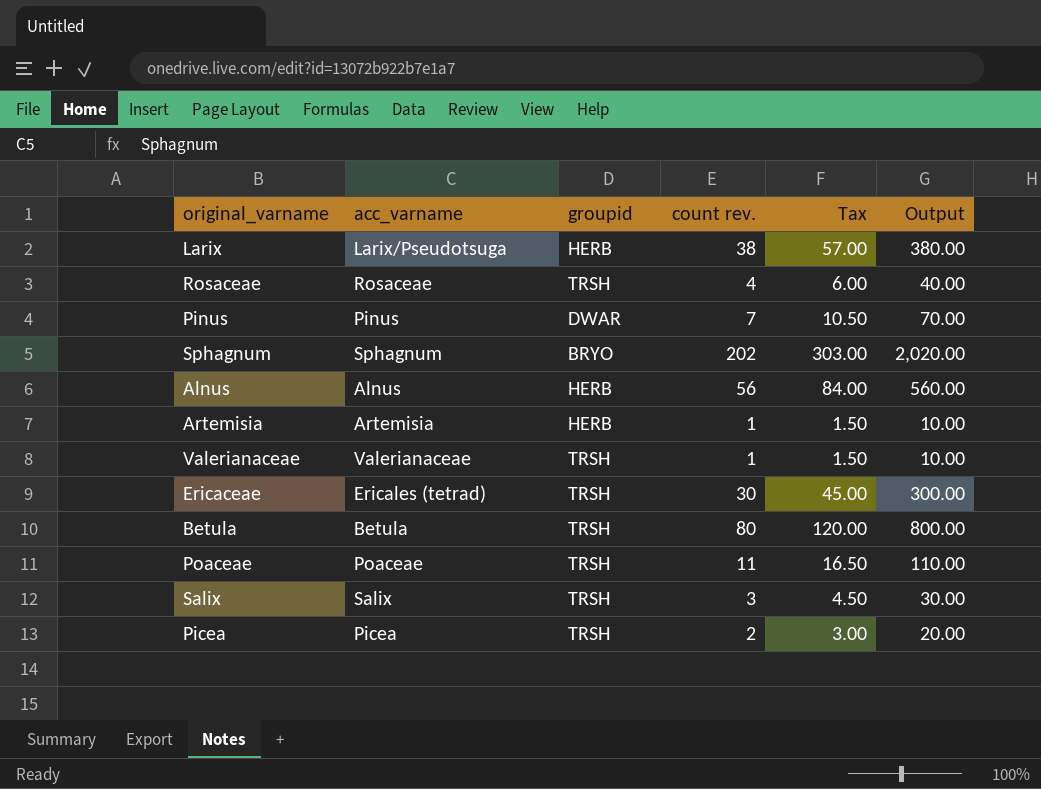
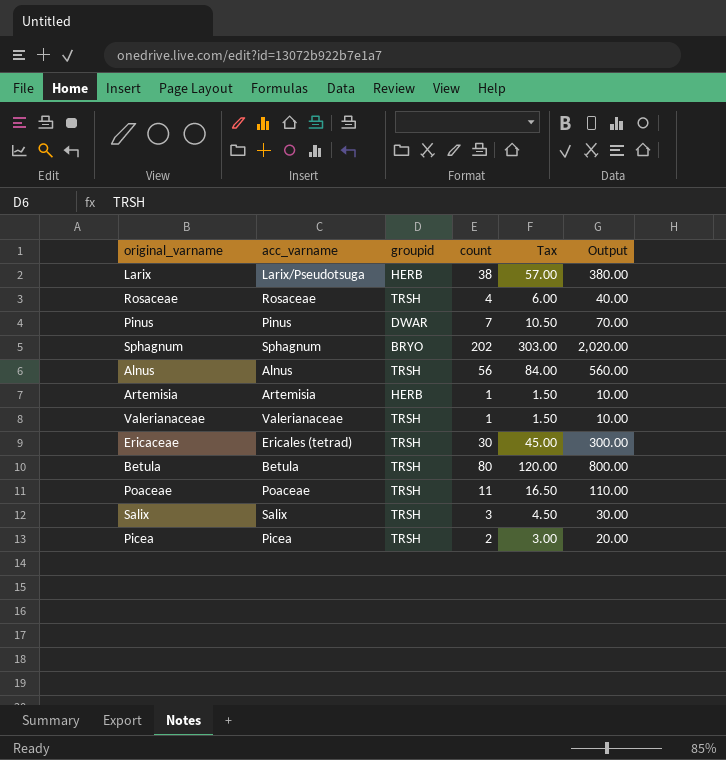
column name: count rev. -> count
Alnus | groupid: HERB -> TRSH

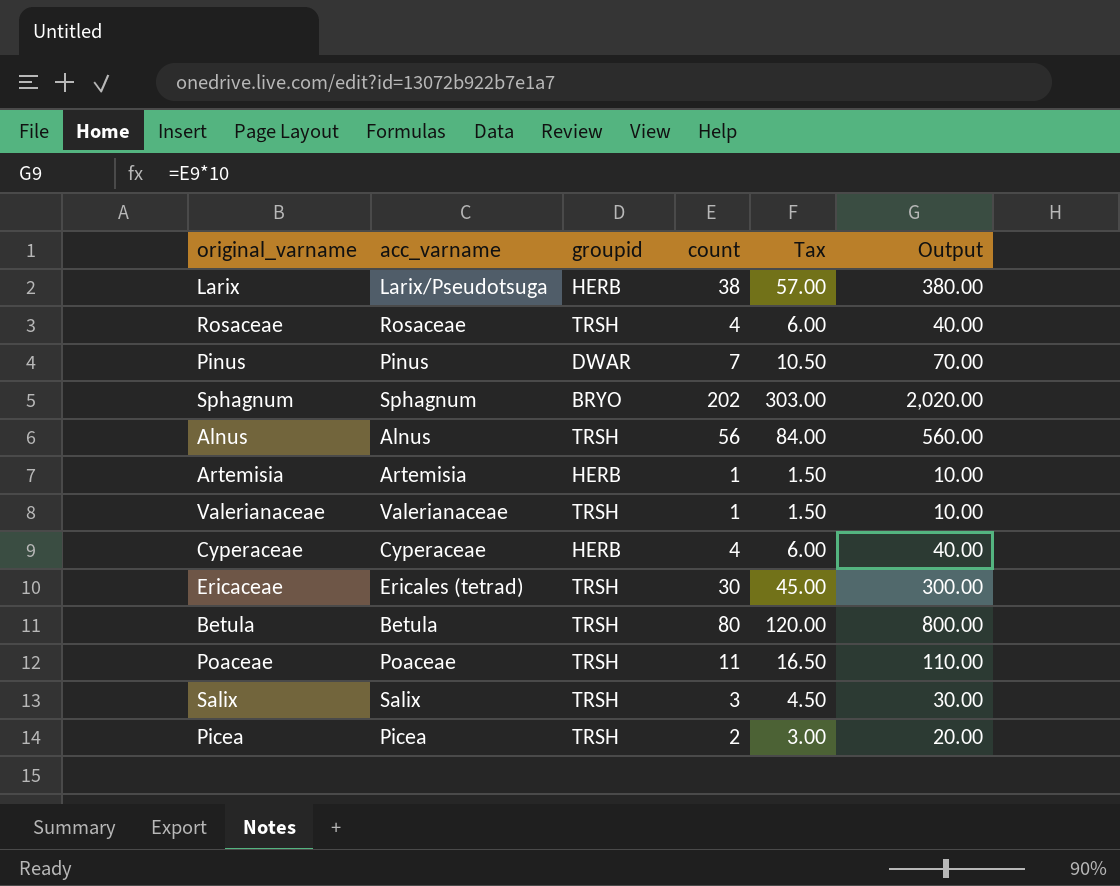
row Cyperaceae: none -> Cyperaceae | HERB | 4 | 6.00 | 40.00

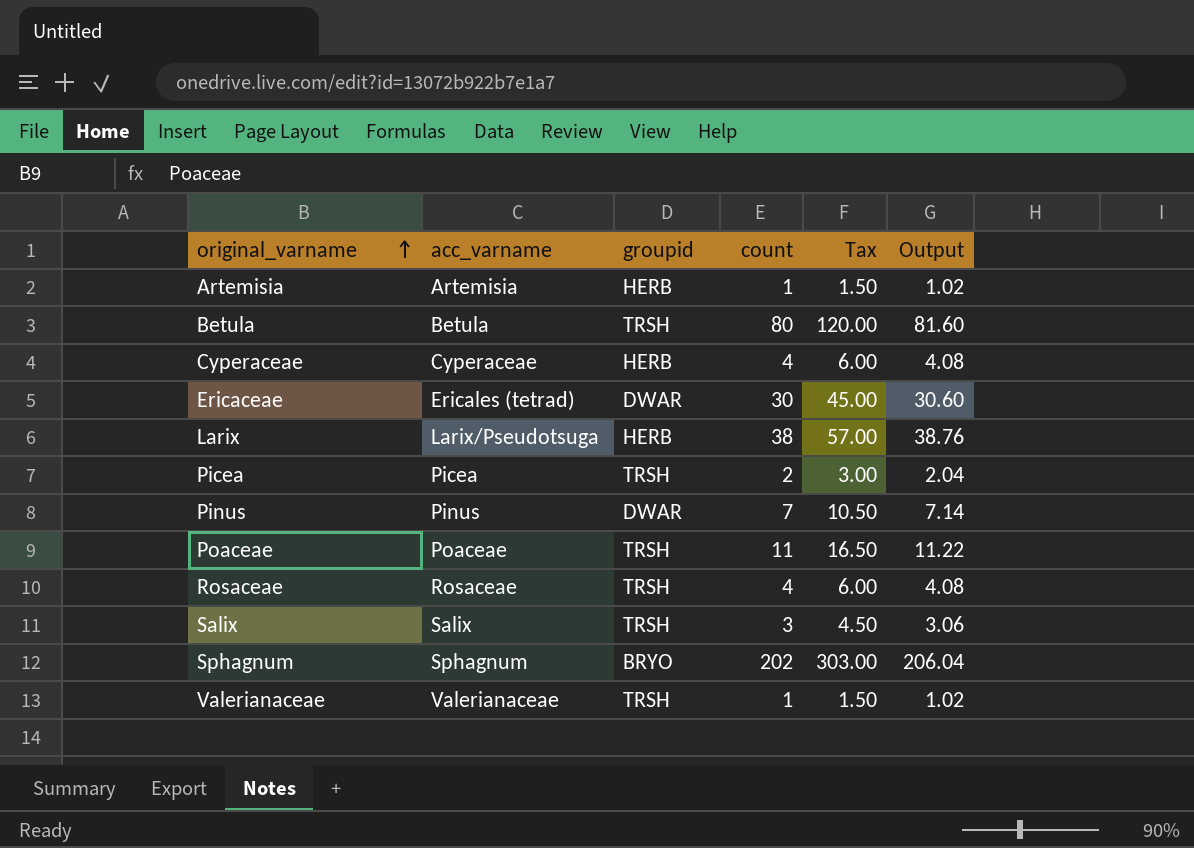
row order: none -> original_varname ascending
column Output | formula: [count] * 10 -> [count] * 1.02
row Alnus: Alnus | TRSH | 56 | 84.00 | 560.00 -> none
Ericaceae | groupid: TRSH -> DWAR

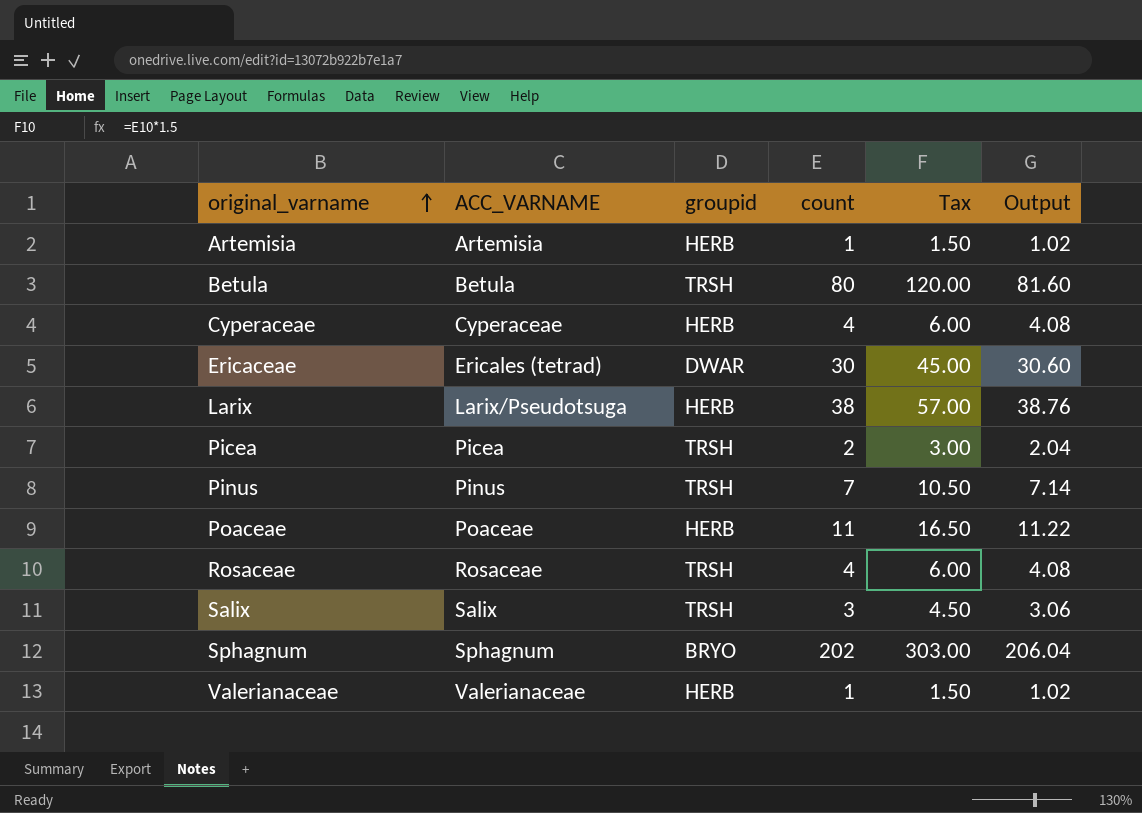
column name: acc_varname -> ACC_VARNAME
Pinus | groupid: DWAR -> TRSH
Poaceae | groupid: TRSH -> HERB
Valerianaceae | groupid: TRSH -> HERB

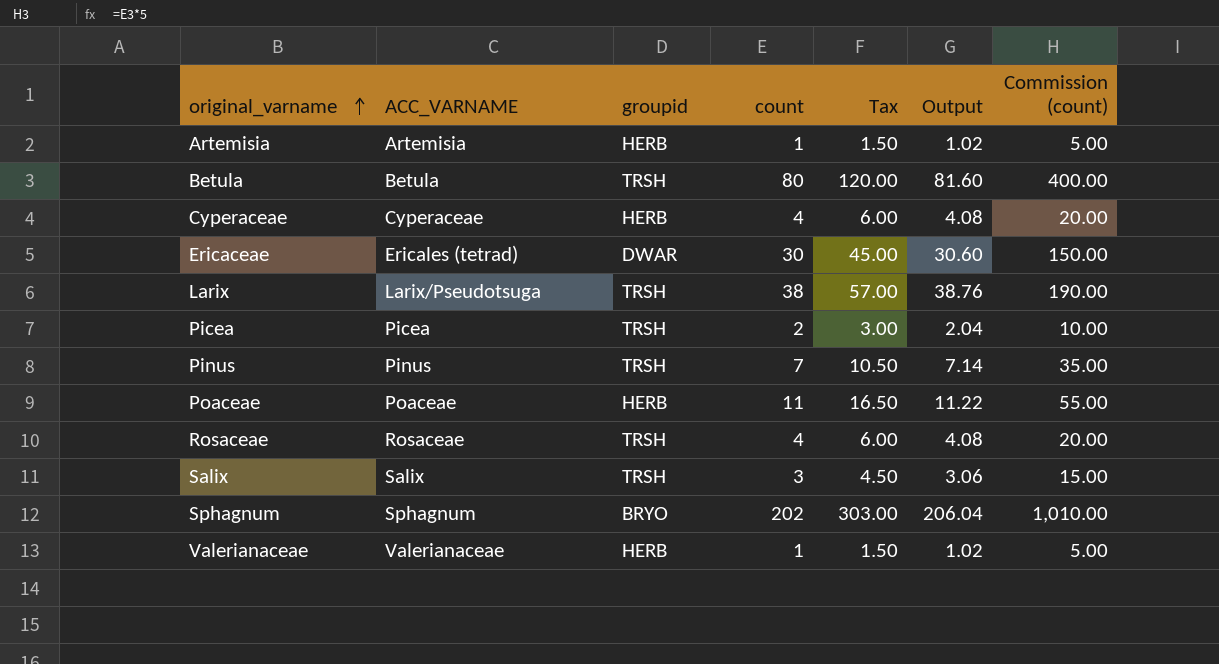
column Commission (count) | formula: none -> [count] * 5
Larix | groupid: HERB -> TRSH

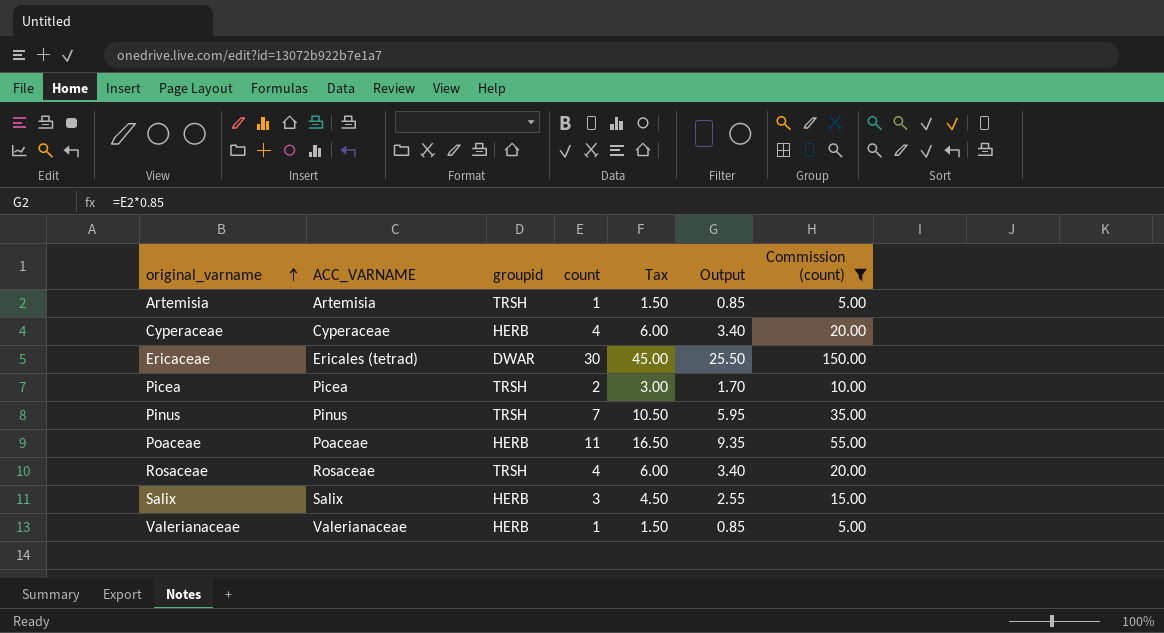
filter: none -> Commission (count) <= 150.00
column Output | formula: [count] * 1.02 -> [count] * 0.85
Artemisia | groupid: HERB -> TRSH
Salix | groupid: TRSH -> HERB

